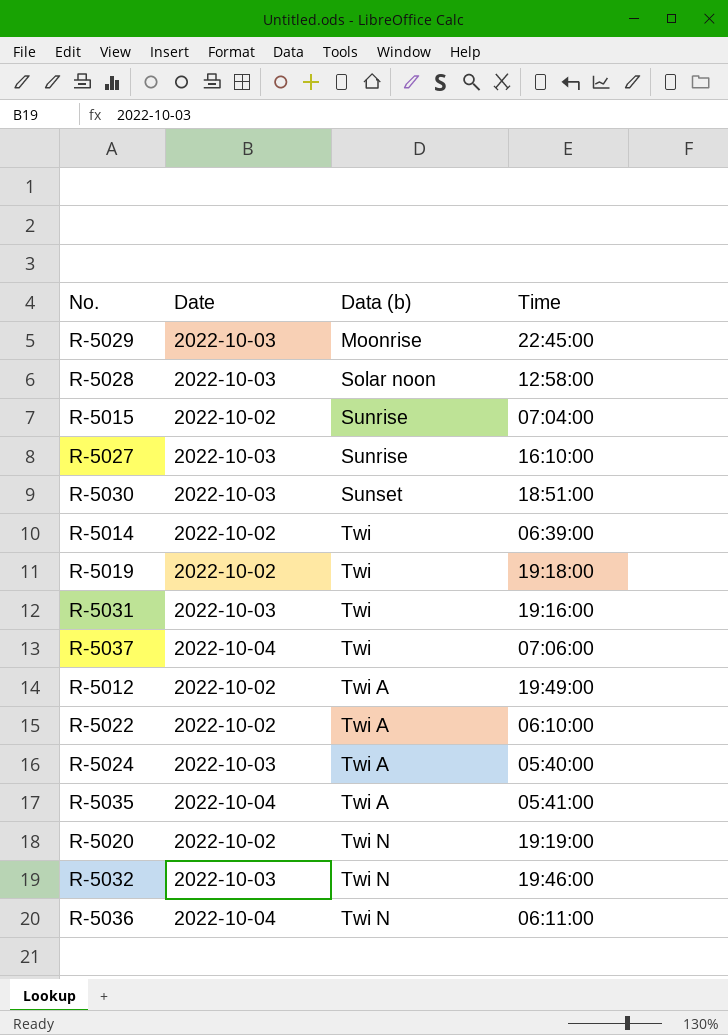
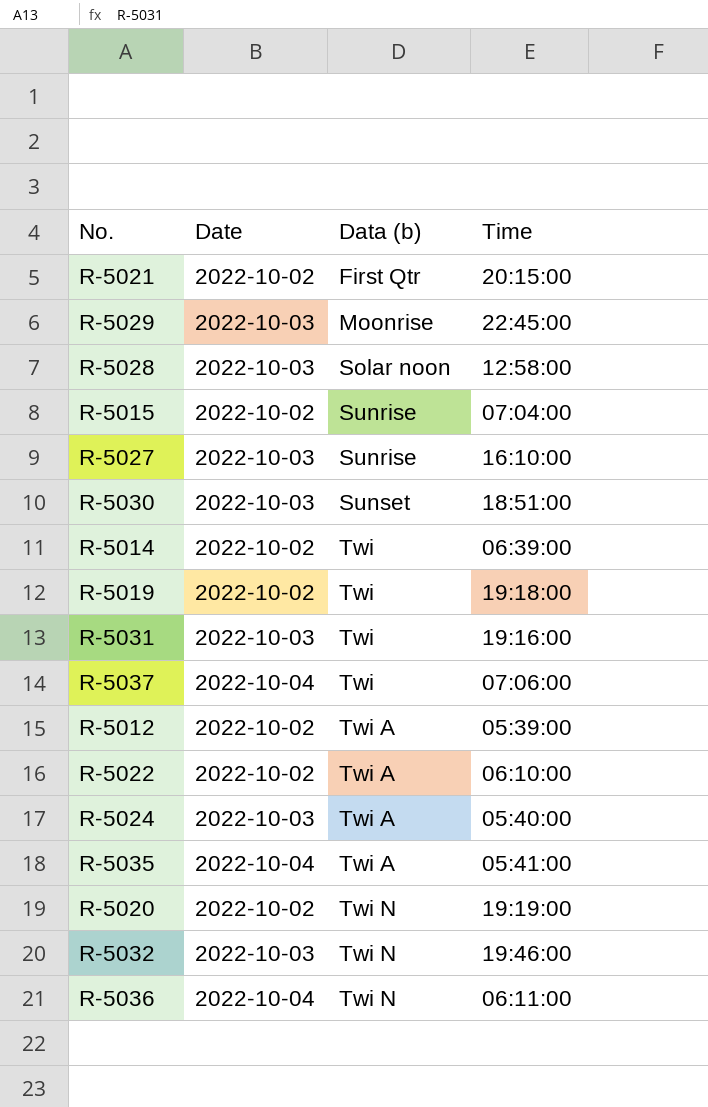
row R-5021: none -> 2022-10-02 | First Qtr | 20:15:00
R-5012 | Time: 19:49:00 -> 05:39:00

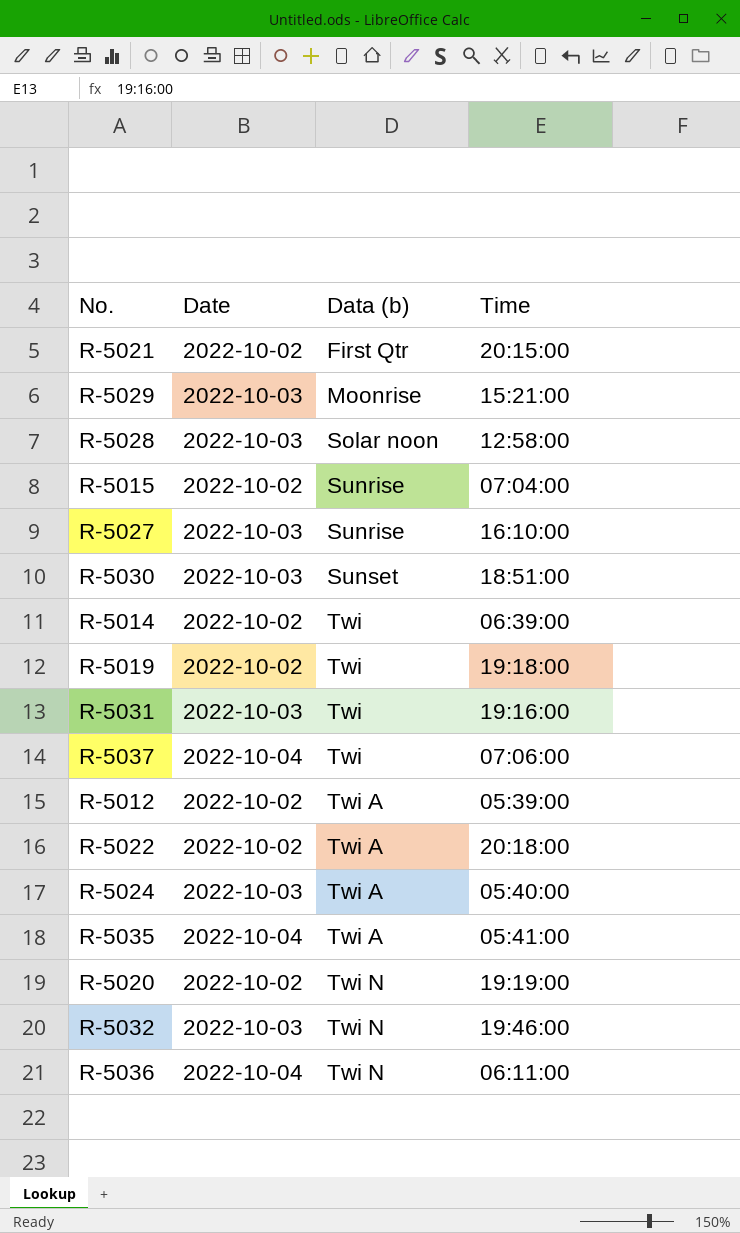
R-5029 | Time: 22:45:00 -> 15:21:00
R-5022 | Time: 06:10:00 -> 20:18:00

